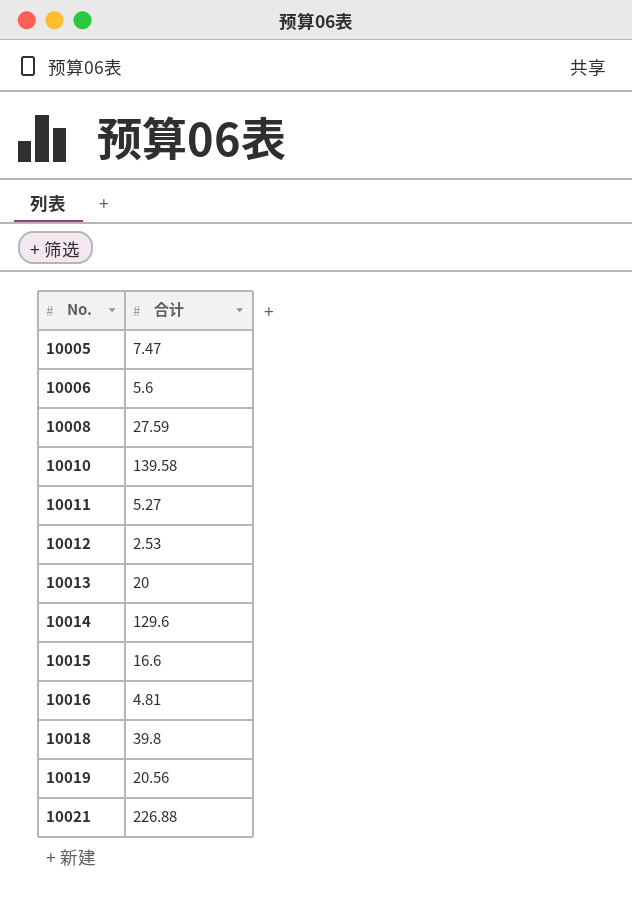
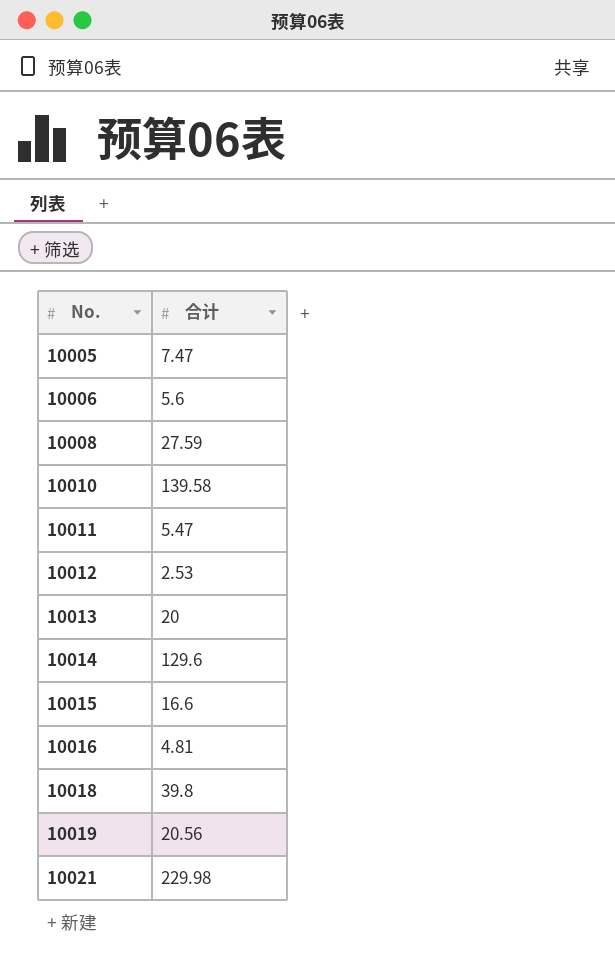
10011 | 合计: 5.27 -> 5.47
10021 | 合计: 226.88 -> 229.98

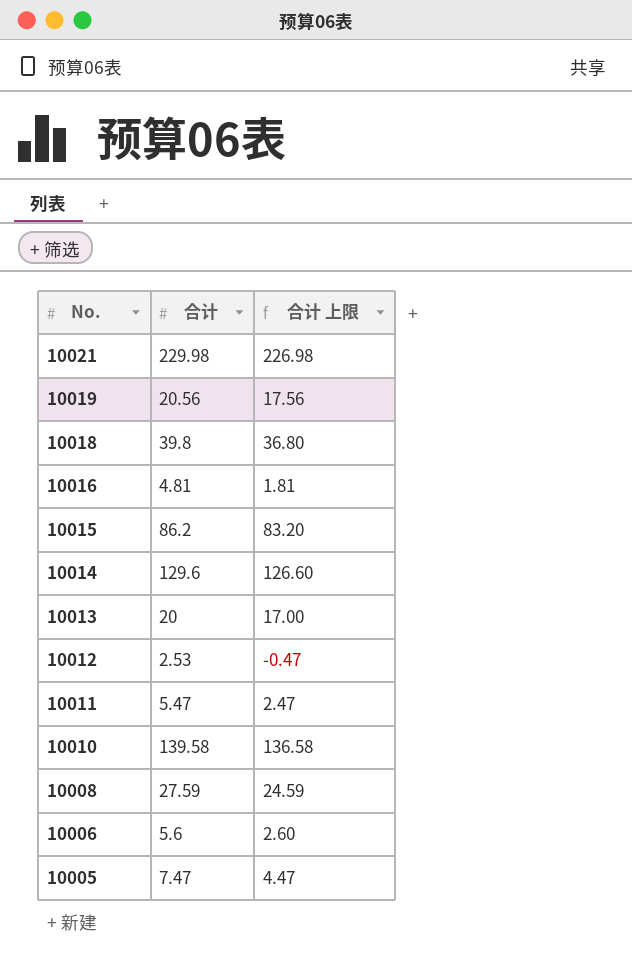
row order: No. ascending -> No. descending
column 合计 上限 | formula: none -> [合计] - 3
10015 | 合计: 16.6 -> 86.2

